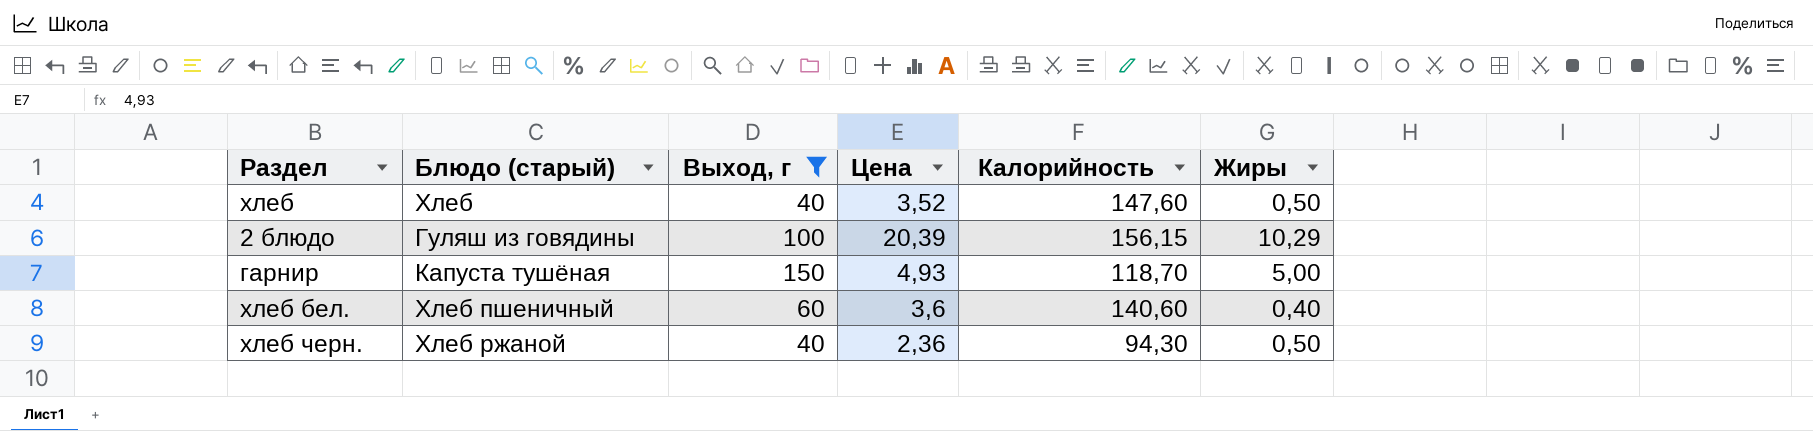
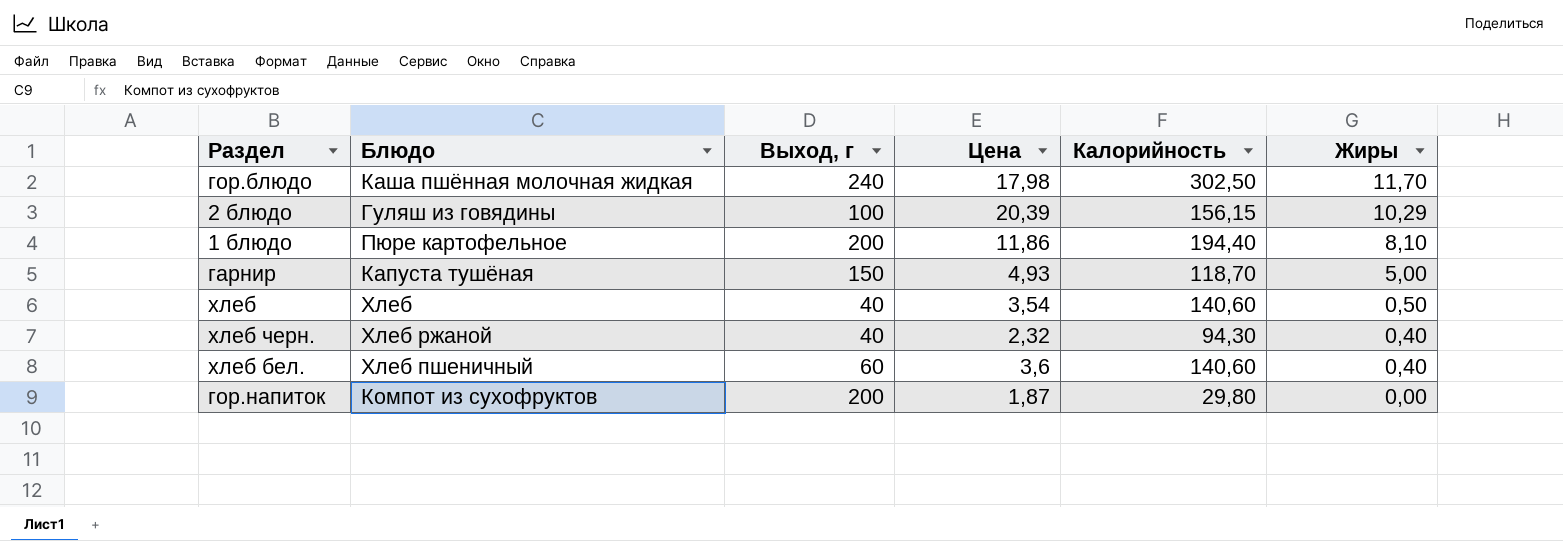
filter: Выход, г <= 150 -> none
row order: none -> Жиры descending
column name: Блюдо (старый) -> Блюдо
хлеб | Цена: 3,52 -> 3,54
хлеб | Калорийность: 147,60 -> 140,60
хлеб черн. | Цена: 2,36 -> 2,32
хлеб черн. | Жиры: 0,50 -> 0,40

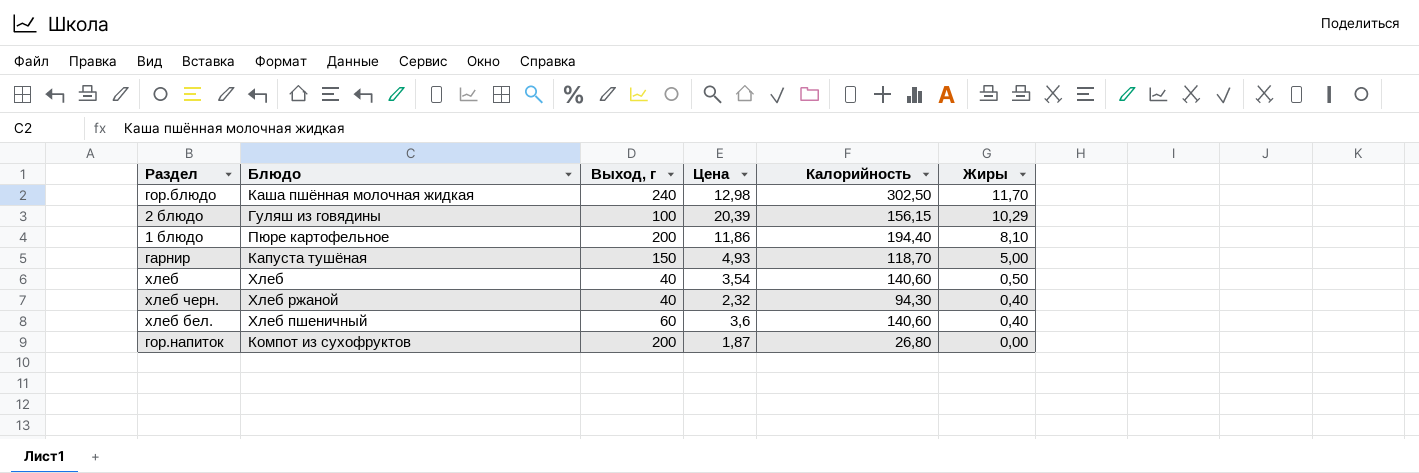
гор.блюдо | Цена: 17,98 -> 12,98
гор.напиток | Калорийность: 29,80 -> 26,80

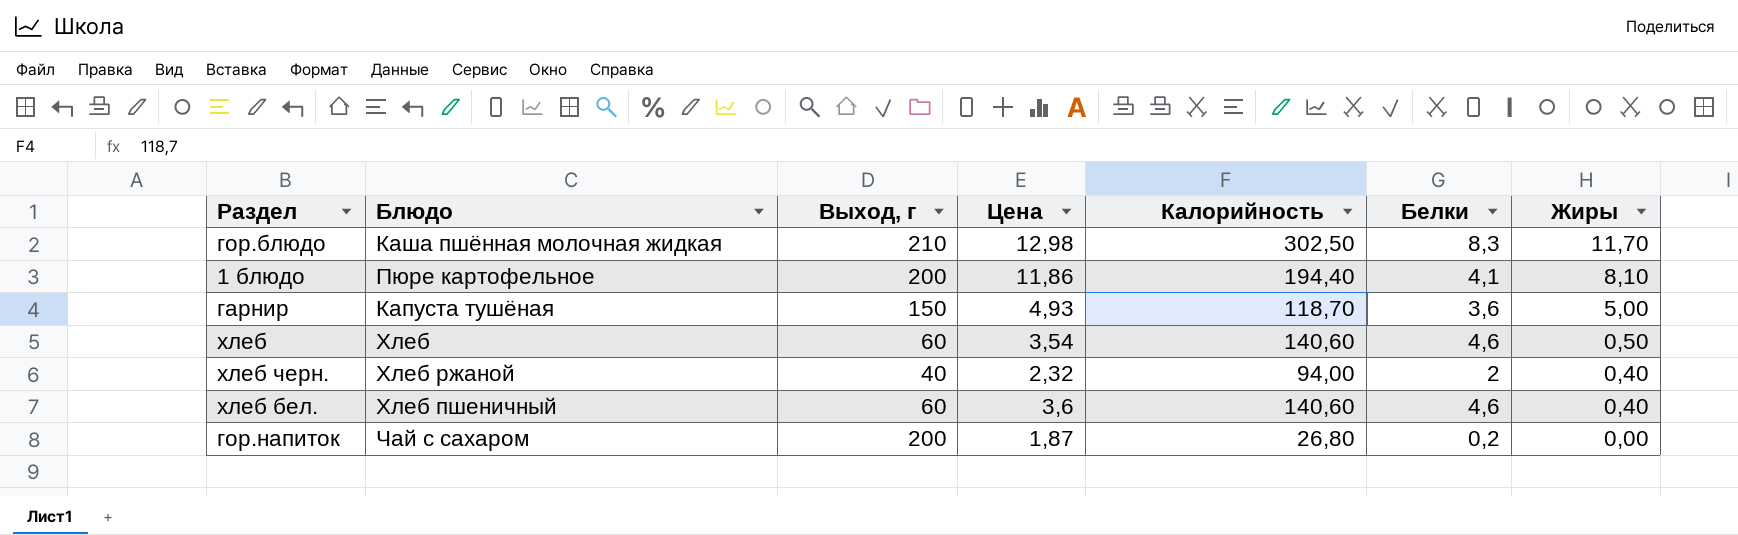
column Белки | position: none -> 6
row 2 блюдо: Гуляш из говядины | 100 | 20,39 | 156,15 | 10,29 -> none
гор.блюдо | Выход, г: 240 -> 210
хлеб | Выход, г: 40 -> 60
хлеб черн. | Калорийность: 94,30 -> 94,00
гор.напиток | Блюдо: Компот из сухофруктов -> Чай с сахаром

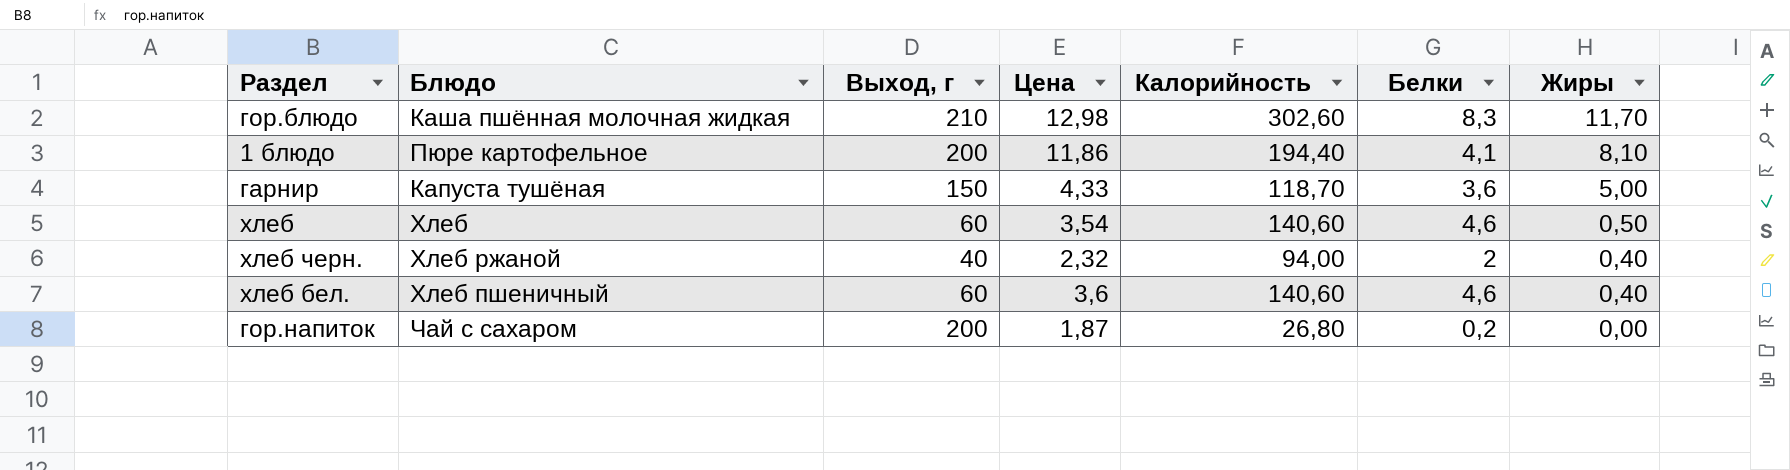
гор.блюдо | Калорийность: 302,50 -> 302,60
гарнир | Цена: 4,93 -> 4,33

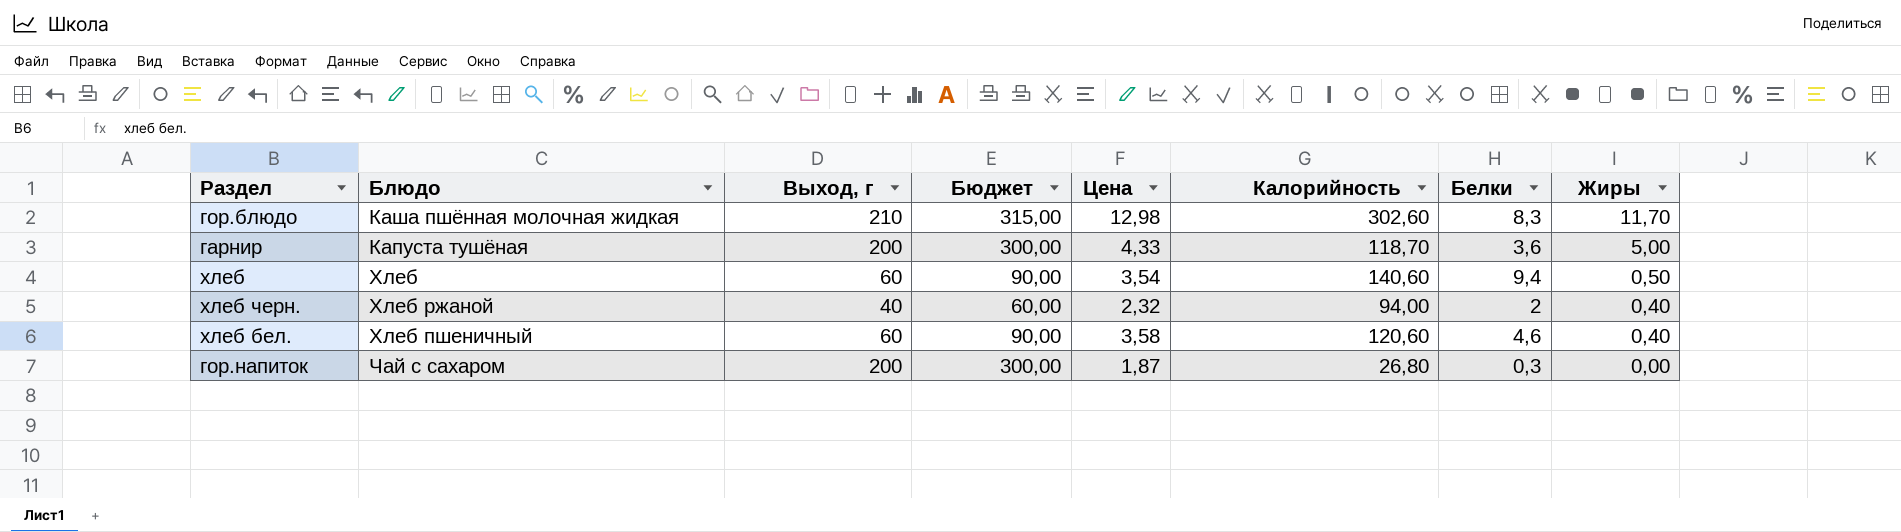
column Бюджет | formula: none -> [Выход, г] * 1,5
row 1 блюдо: Пюре картофельное | 200 | 11,86 | 194,40 | 4,1 | 8,10 -> none
гарнир | Выход, г: 150 -> 200
хлеб | Белки: 4,6 -> 9,4
хлеб бел. | Цена: 3,6 -> 3,58
хлеб бел. | Калорийность: 140,60 -> 120,60
гор.напиток | Белки: 0,2 -> 0,3

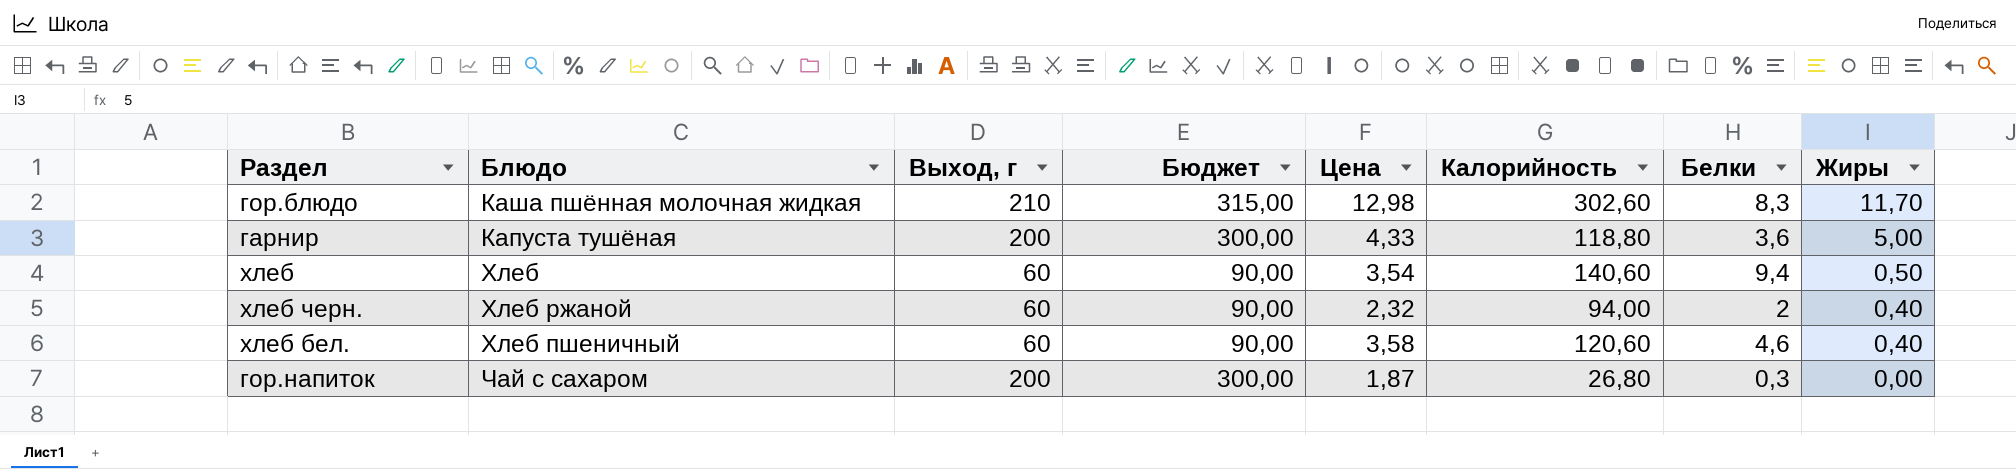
гарнир | Калорийность: 118,70 -> 118,80
хлеб черн. | Выход, г: 40 -> 60
хлеб черн. | Бюджет: 60,00 -> 90,00

